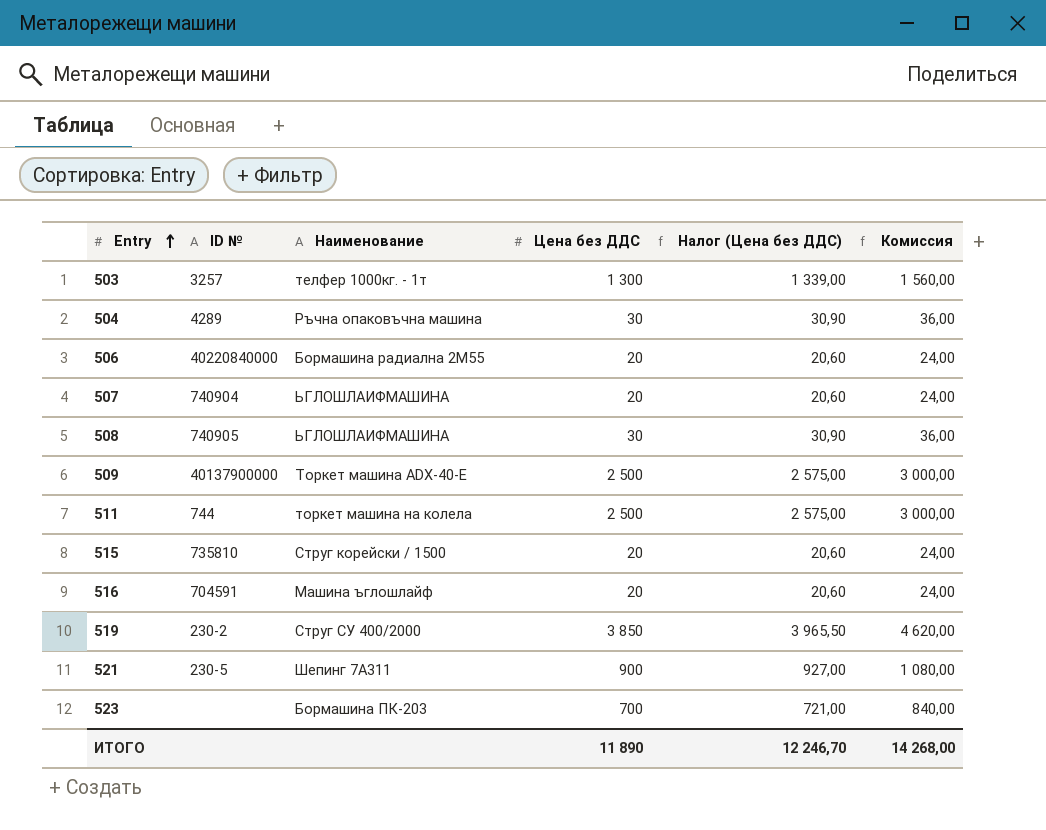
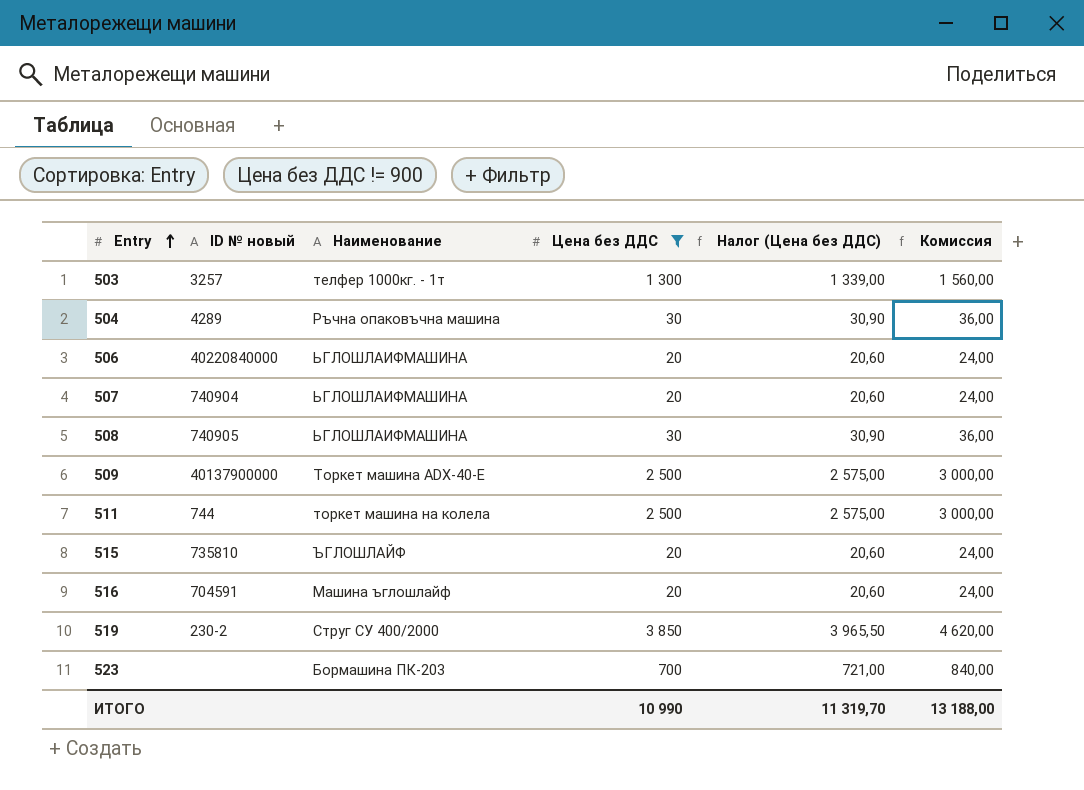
filter: none -> Цена без ДДС != 900
column name: ID № -> ID № новый
506 | Наименование: Бормашина радиална 2М55 -> ЬГЛОШЛАИФМАШИНА
515 | Наименование: Струг корейски / 1500 -> ЪГЛОШЛАЙФ
ИТОГО | Цена без ДДС: 11 890 -> 10 990
ИТОГО | Налог (Цена без ДДС): 12 246,70 -> 11 319,70
ИТОГО | Комиссия: 14 268,00 -> 13 188,00

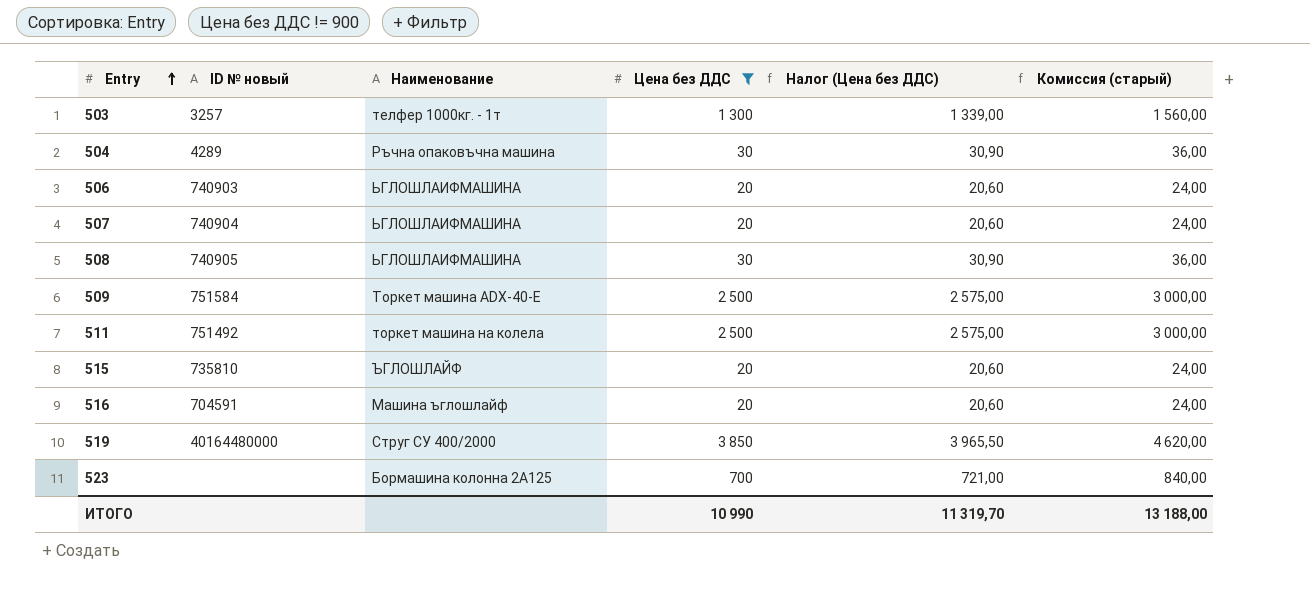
column name: Комиссия -> Комиссия (старый)
506 | ID № новый: 40220840000 -> 740903
509 | ID № новый: 40137900000 -> 751584
511 | ID № новый: 744 -> 751492
519 | ID № новый: 230-2 -> 40164480000
523 | Наименование: Бормашина ПК-203 -> Бормашина колонна 2А125

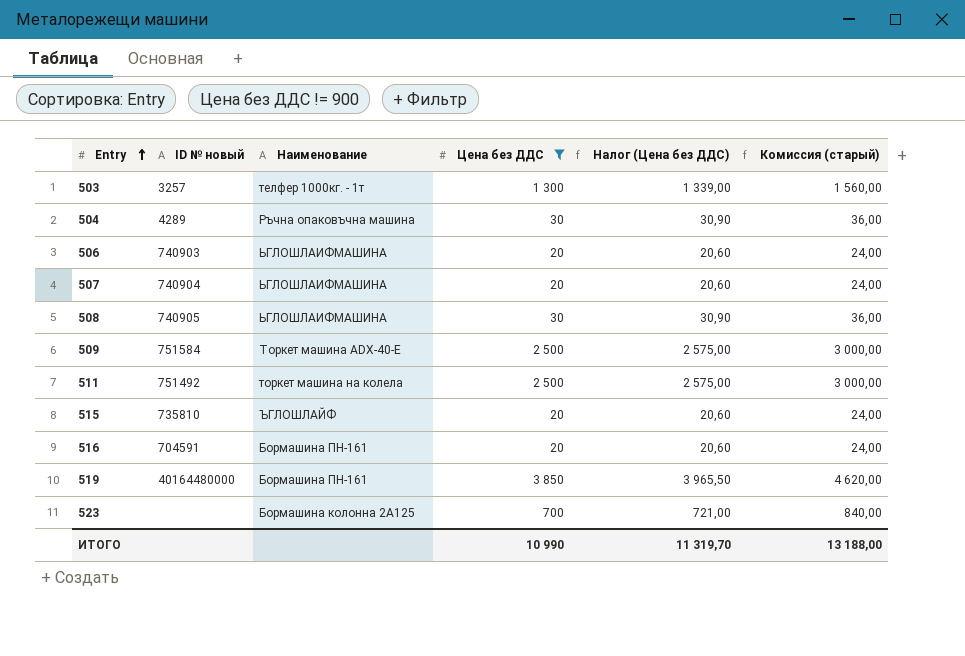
516 | Наименование: Машина ъглошлайф -> Бормашина ПН-161
519 | Наименование: Струг СУ 400/2000 -> Бормашина ПН-161

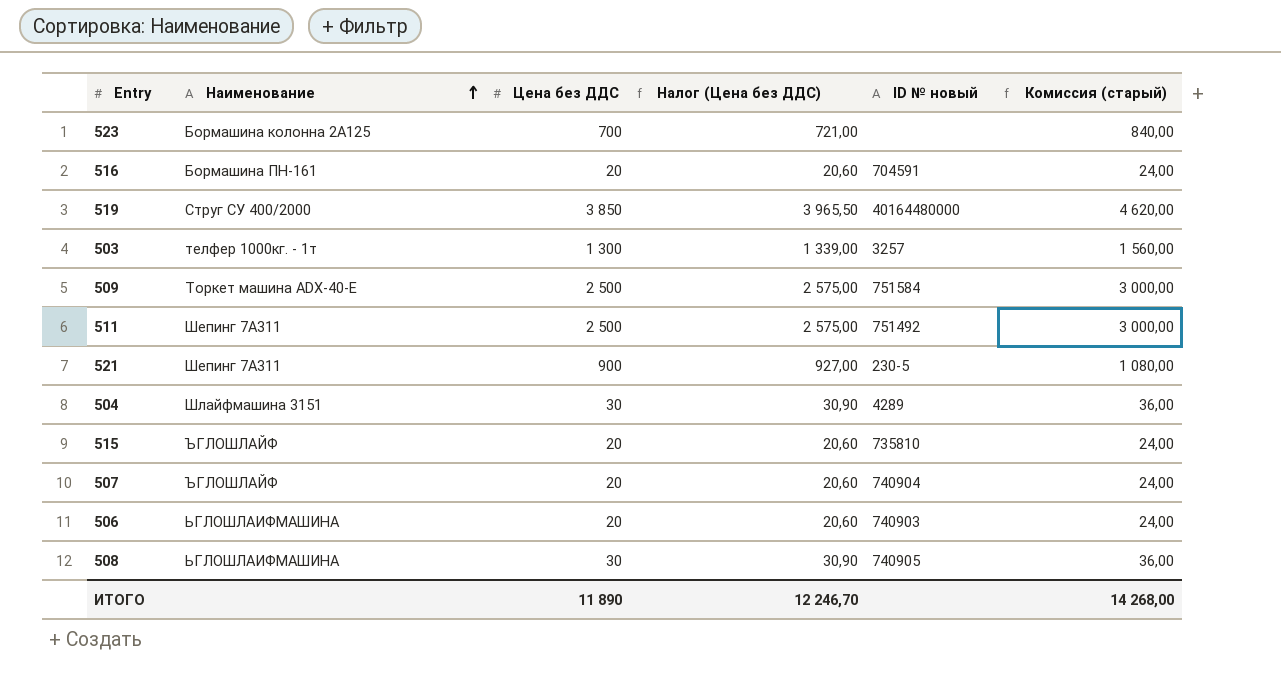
filter: Цена без ДДС != 900 -> none
row order: Entry ascending -> Наименование ascending
column ID № новый | position: 2 -> 5
519 | Наименование: Бормашина ПН-161 -> Струг СУ 400/2000
511 | Наименование: торкет машина на колела -> Шепинг 7А311
504 | Наименование: Ръчна опаковъчна машина -> Шлайфмашина 3151
507 | Наименование: ЬГЛОШЛАИФМАШИНА -> ЪГЛОШЛАЙФ
ИТОГО | Цена без ДДС: 10 990 -> 11 890
ИТОГО | Налог (Цена без ДДС): 11 319,70 -> 12 246,70
ИТОГО | Комиссия (старый): 13 188,00 -> 14 268,00

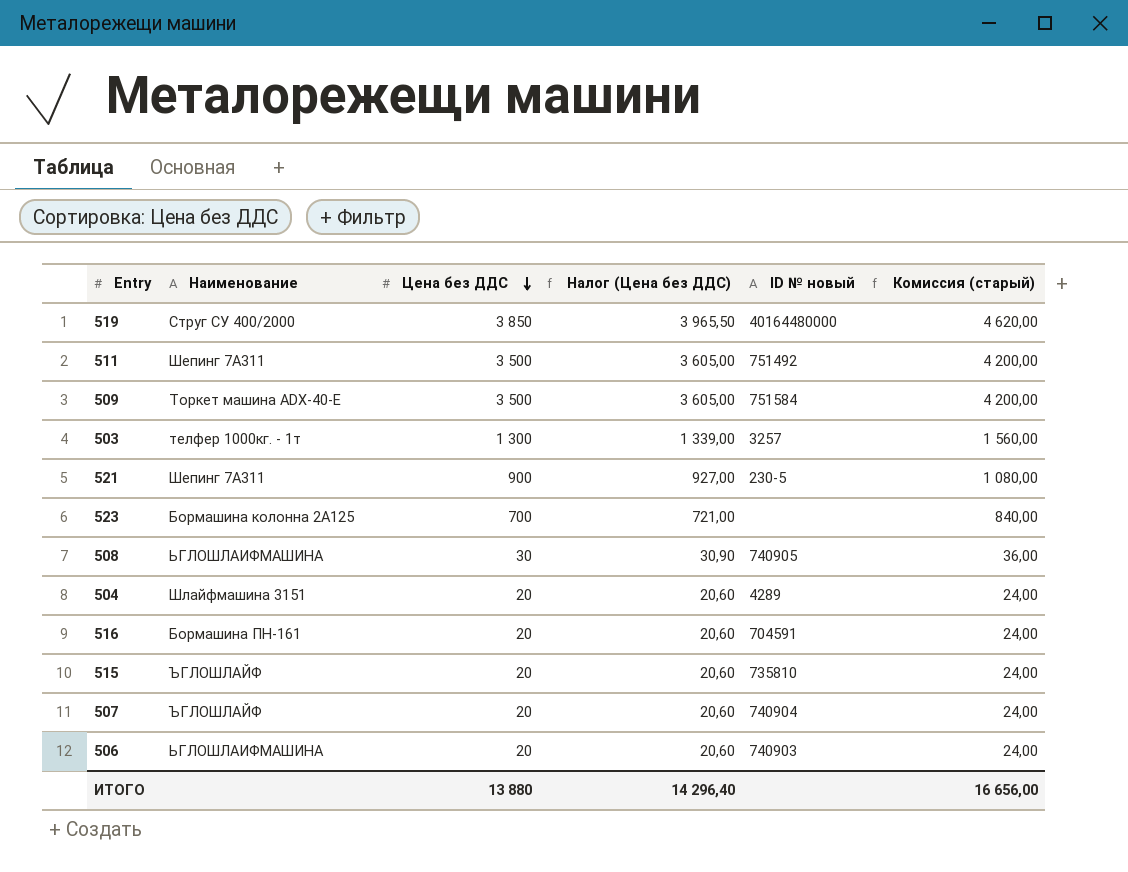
row order: Наименование ascending -> Цена без ДДС descending
511 | Цена без ДДС: 2 500 -> 3 500
511 | Налог (Цена без ДДС): 2 575,00 -> 3 605,00
511 | Комиссия (старый): 3 000,00 -> 4 200,00
509 | Цена без ДДС: 2 500 -> 3 500
509 | Налог (Цена без ДДС): 2 575,00 -> 3 605,00
509 | Комиссия (старый): 3 000,00 -> 4 200,00
504 | Цена без ДДС: 30 -> 20
504 | Налог (Цена без ДДС): 30,90 -> 20,60
504 | Комиссия (старый): 36,00 -> 24,00
ИТОГО | Цена без ДДС: 11 890 -> 13 880
ИТОГО | Налог (Цена без ДДС): 12 246,70 -> 14 296,40
ИТОГО | Комиссия (старый): 14 268,00 -> 16 656,00

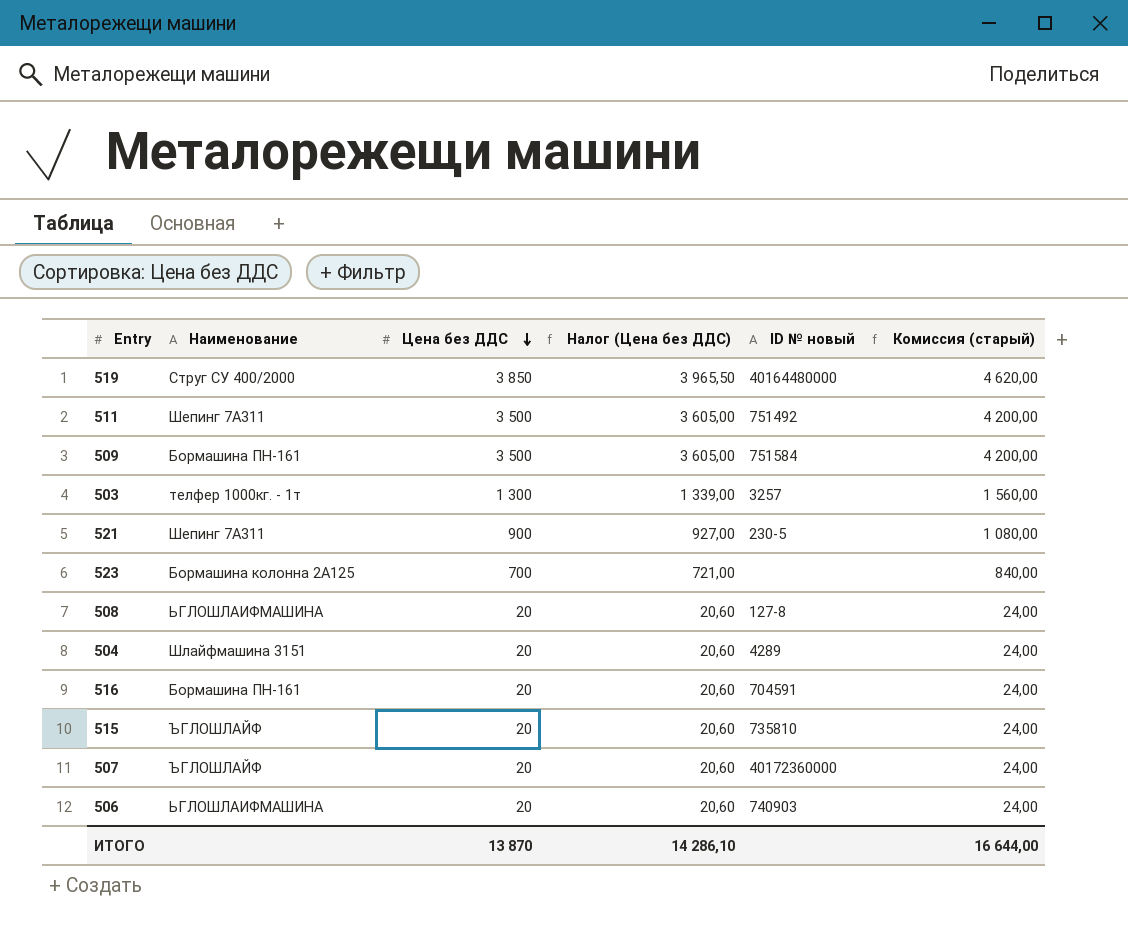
509 | Наименование: Торкет машина ADХ-40-Е -> Бормашина ПН-161
508 | Цена без ДДС: 30 -> 20
508 | Налог (Цена без ДДС): 30,90 -> 20,60
508 | ID № новый: 740905 -> 127-8
508 | Комиссия (старый): 36,00 -> 24,00
507 | ID № новый: 740904 -> 40172360000
ИТОГО | Цена без ДДС: 13 880 -> 13 870
ИТОГО | Налог (Цена без ДДС): 14 296,40 -> 14 286,10
ИТОГО | Комиссия (старый): 16 656,00 -> 16 644,00

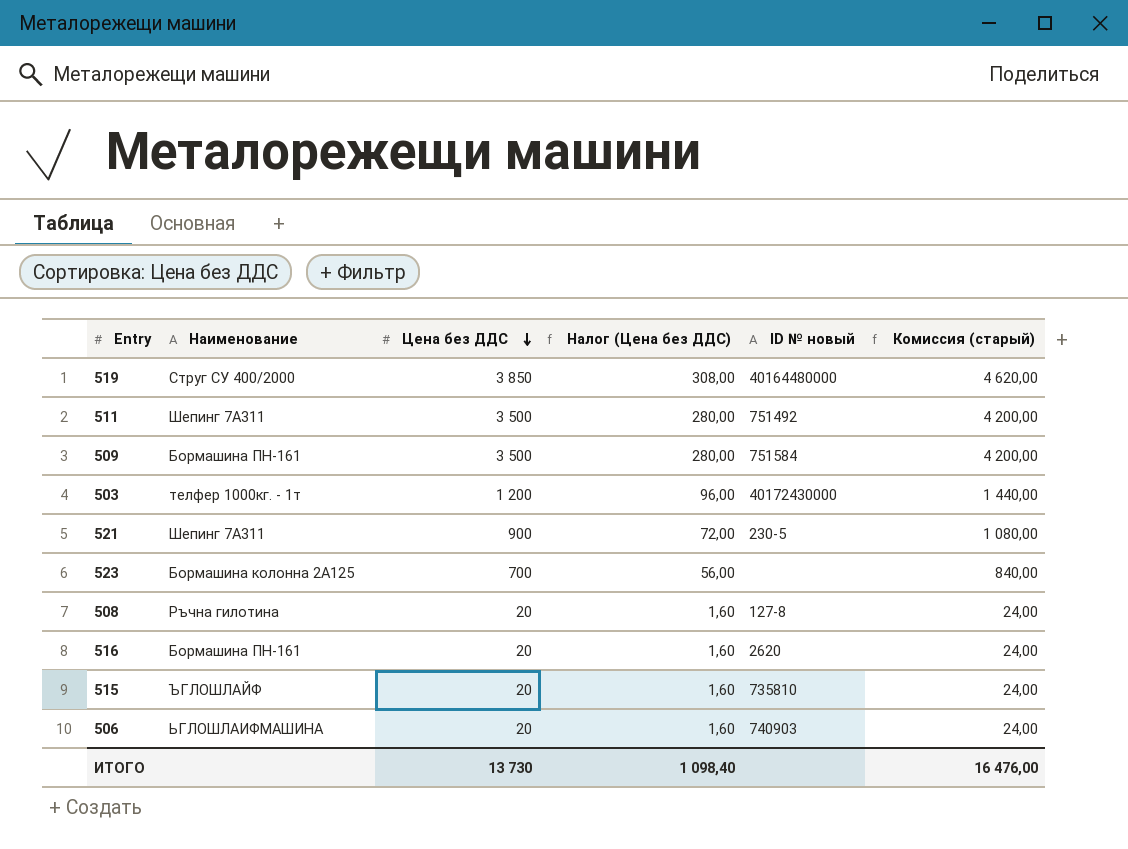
column Налог (Цена без ДДС) | formula: [Цена без ДДС] * 1,03 -> [Цена без ДДС] * 0,08
row 504: Шлайфмашина 3151 | 20 | 20,60 | 4289 | 24,00 -> none
row 507: ЪГЛОШЛАЙФ | 20 | 20,60 | 40172360000 | 24,00 -> none
503 | Цена без ДДС: 1 300 -> 1 200
503 | ID № новый: 3257 -> 40172430000
503 | Комиссия (старый): 1 560,00 -> 1 440,00
508 | Наименование: ЬГЛОШЛАИФМАШИНА -> Ръчна гилотина
516 | ID № новый: 704591 -> 2620
ИТОГО | Цена без ДДС: 13 870 -> 13 730
ИТОГО | Налог (Цена без ДДС): 14 286,10 -> 1 098,40
ИТОГО | Комиссия (старый): 16 644,00 -> 16 476,00

